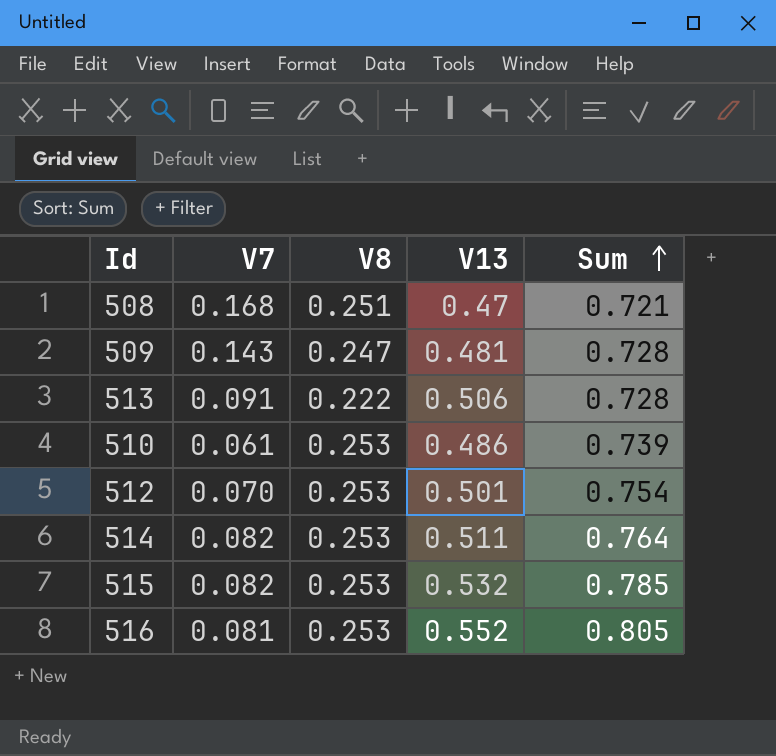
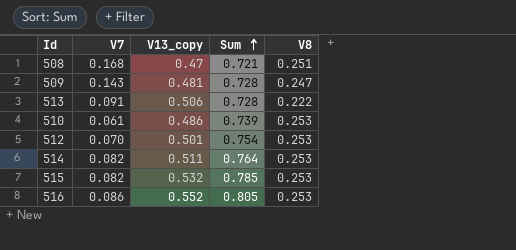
column name: V13 -> V13_copy
column V8 | position: 3 -> 5
516 | V7: 0.081 -> 0.086

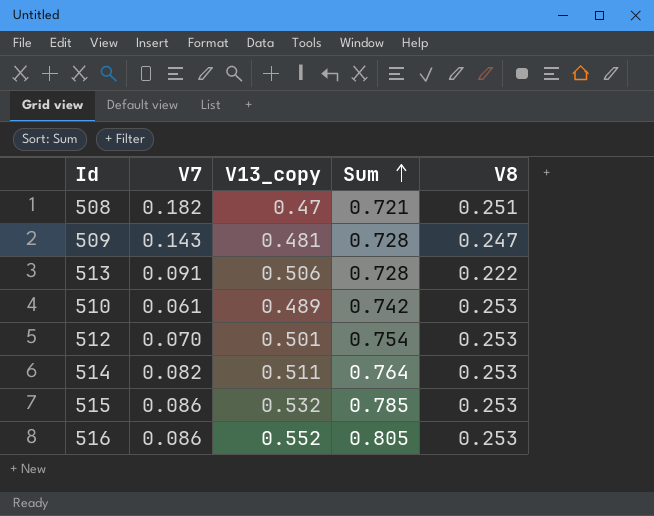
508 | V7: 0.168 -> 0.182
510 | V13_copy: 0.486 -> 0.489
510 | Sum: 0.739 -> 0.742
515 | V7: 0.082 -> 0.086

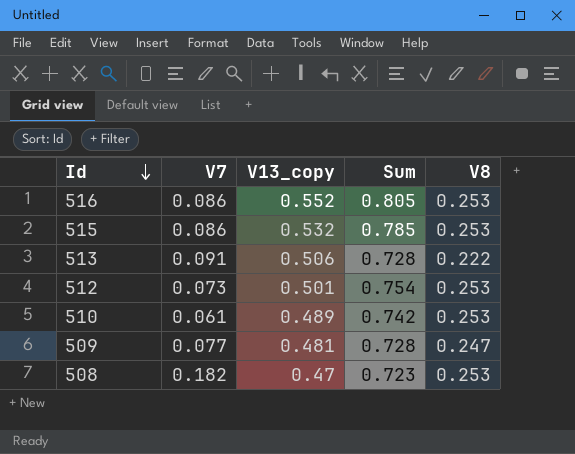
row order: Sum ascending -> Id descending
row 514: 0.082 | 0.511 | 0.764 | 0.253 -> none
512 | V7: 0.070 -> 0.073
509 | V7: 0.143 -> 0.077
508 | Sum: 0.721 -> 0.723
508 | V8: 0.251 -> 0.253

